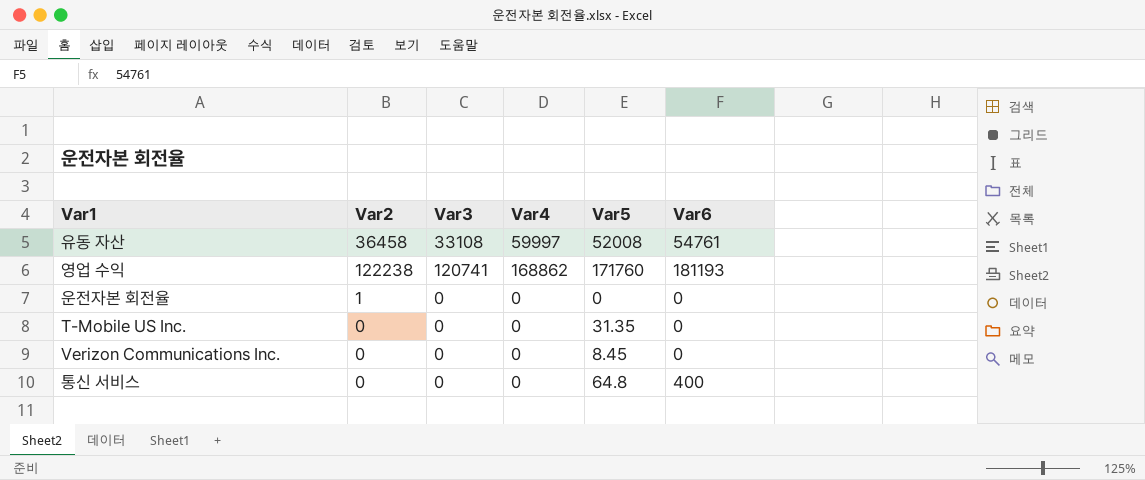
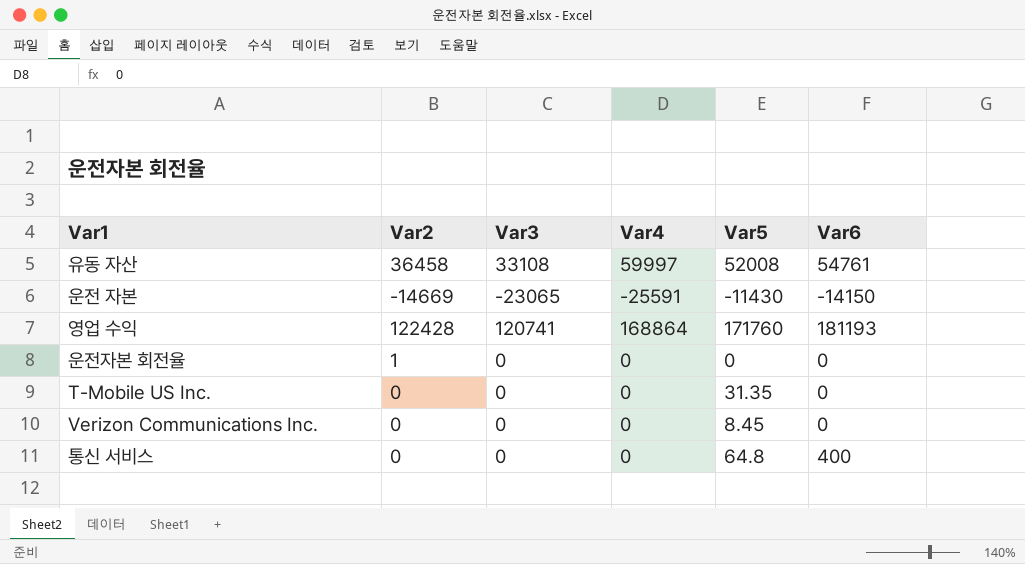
row 운전 자본: none -> -14669 | -23065 | -25591 | -11430 | -14150
영업 수익 | Var2: 122238 -> 122428
영업 수익 | Var4: 168862 -> 168864

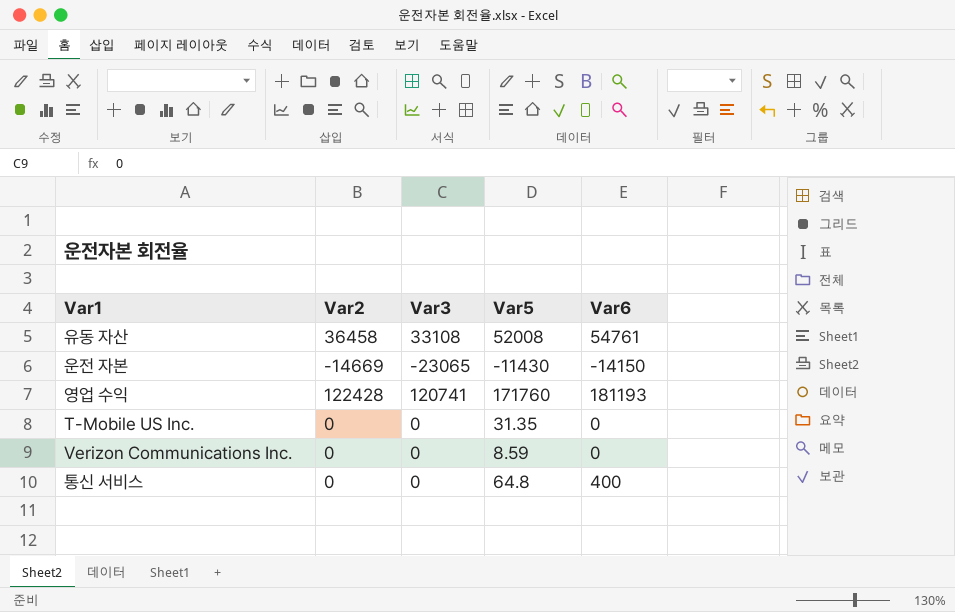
column Var4 | position: 4 -> none
row 운전자본 회전율: 1 | 0 | 0 | 0 | 0 -> none
Verizon Communications Inc. | Var5: 8.45 -> 8.59

